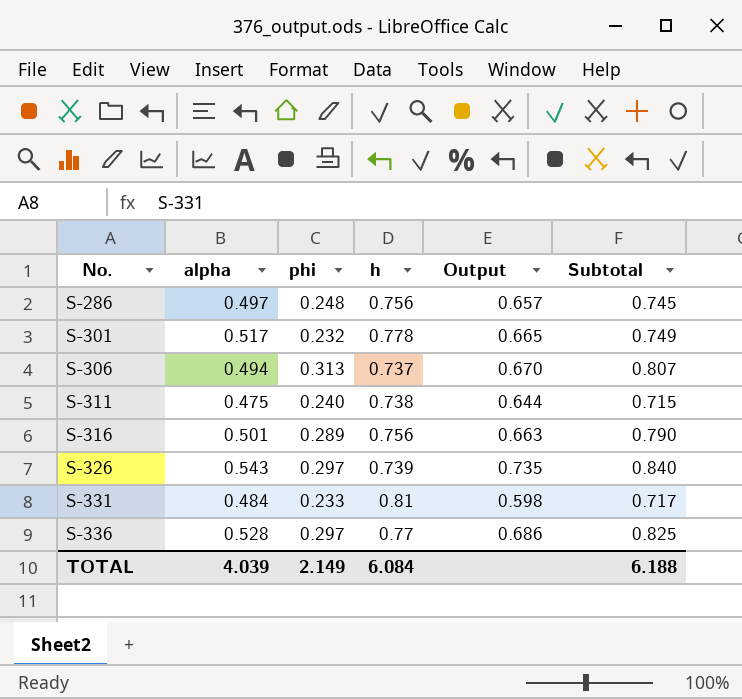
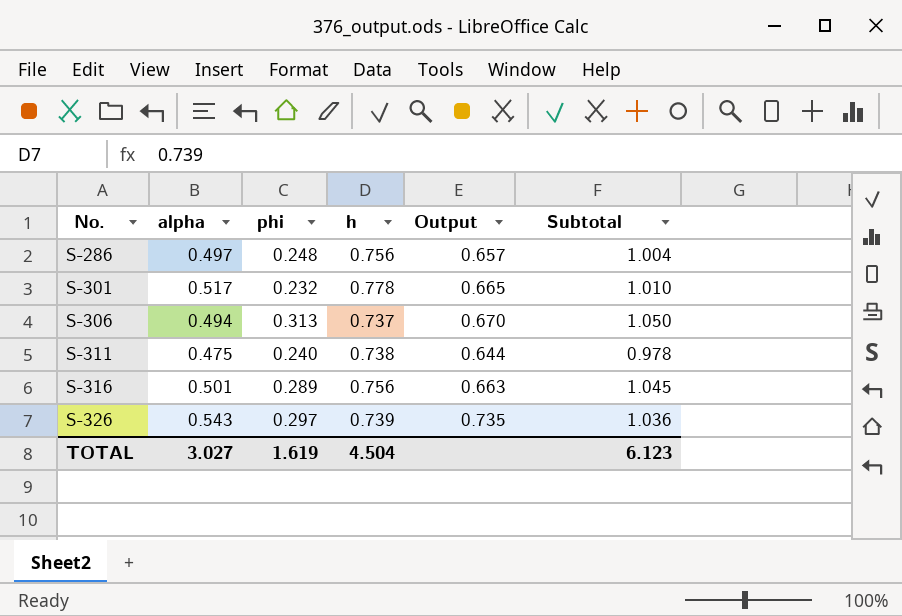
column Subtotal | formula: [alpha] + [phi] -> [phi] + [h]
row S-331: 0.484 | 0.233 | 0.81 | 0.598 | 0.717 -> none
row S-336: 0.528 | 0.297 | 0.77 | 0.686 | 0.825 -> none
TOTAL | alpha: 4.039 -> 3.027
TOTAL | phi: 2.149 -> 1.619
TOTAL | h: 6.084 -> 4.504
TOTAL | Subtotal: 6.188 -> 6.123

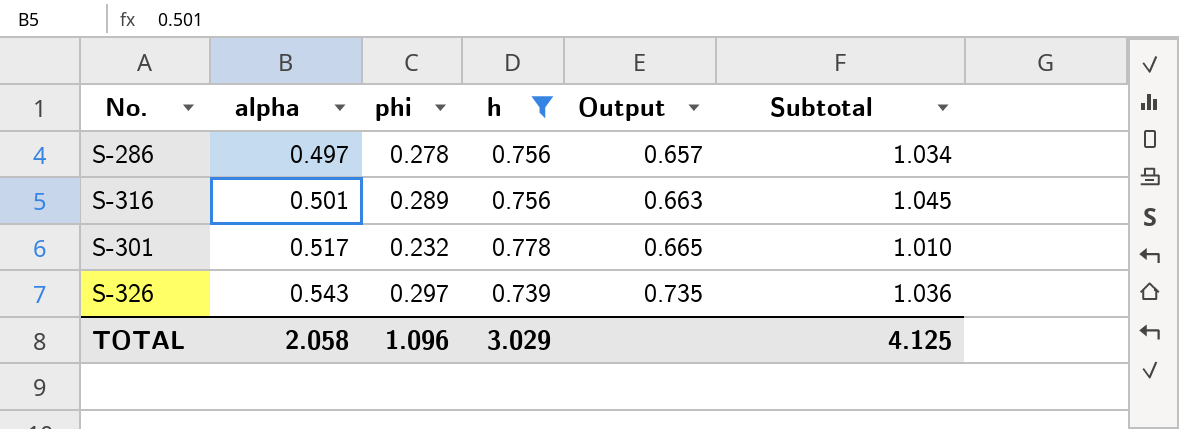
filter: none -> h >= 0.739
row order: No. ascending -> alpha ascending
S-286 | phi: 0.248 -> 0.278
S-286 | Subtotal: 1.004 -> 1.034
TOTAL | alpha: 3.027 -> 2.058
TOTAL | phi: 1.619 -> 1.096
TOTAL | h: 4.504 -> 3.029
TOTAL | Subtotal: 6.123 -> 4.125

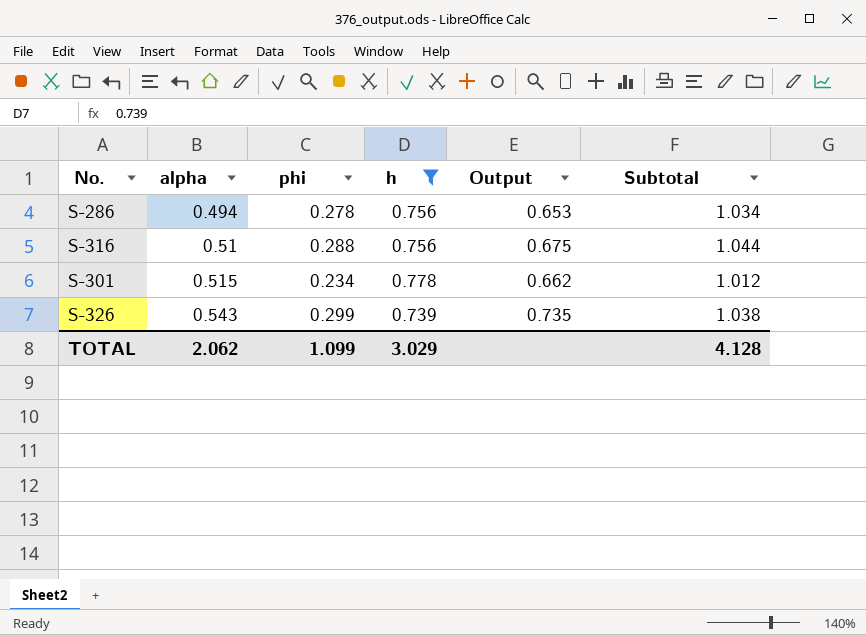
S-286 | alpha: 0.497 -> 0.494
S-286 | Output: 0.657 -> 0.653
S-316 | alpha: 0.501 -> 0.51
S-316 | phi: 0.289 -> 0.288
S-316 | Output: 0.663 -> 0.675
S-316 | Subtotal: 1.045 -> 1.044
S-301 | alpha: 0.517 -> 0.515
S-301 | phi: 0.232 -> 0.234
S-301 | Output: 0.665 -> 0.662
S-301 | Subtotal: 1.010 -> 1.012
S-326 | phi: 0.297 -> 0.299
S-326 | Subtotal: 1.036 -> 1.038
TOTAL | alpha: 2.058 -> 2.062
TOTAL | phi: 1.096 -> 1.099
TOTAL | Subtotal: 4.125 -> 4.128

